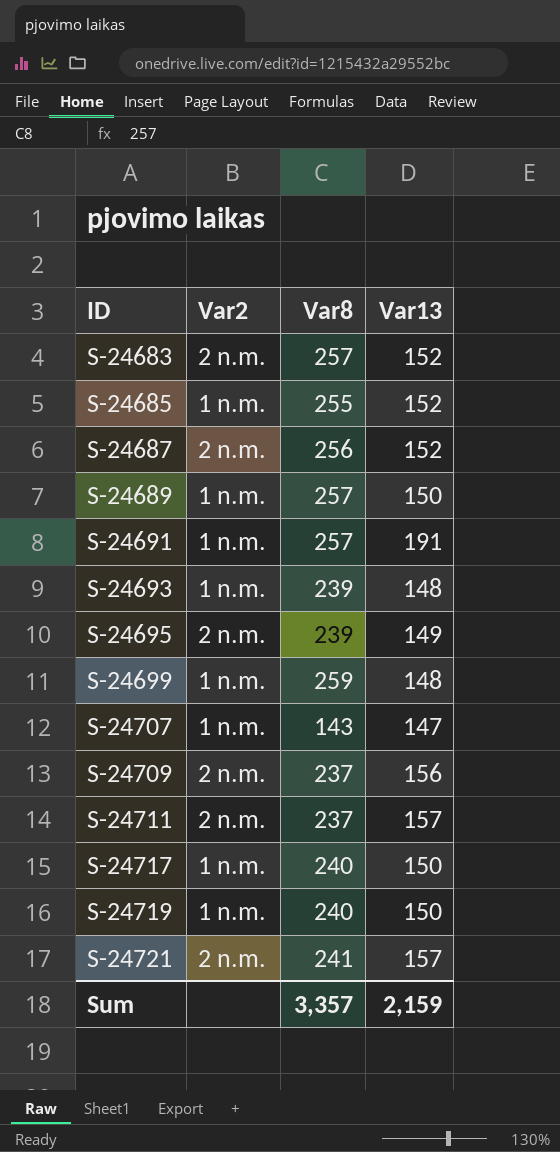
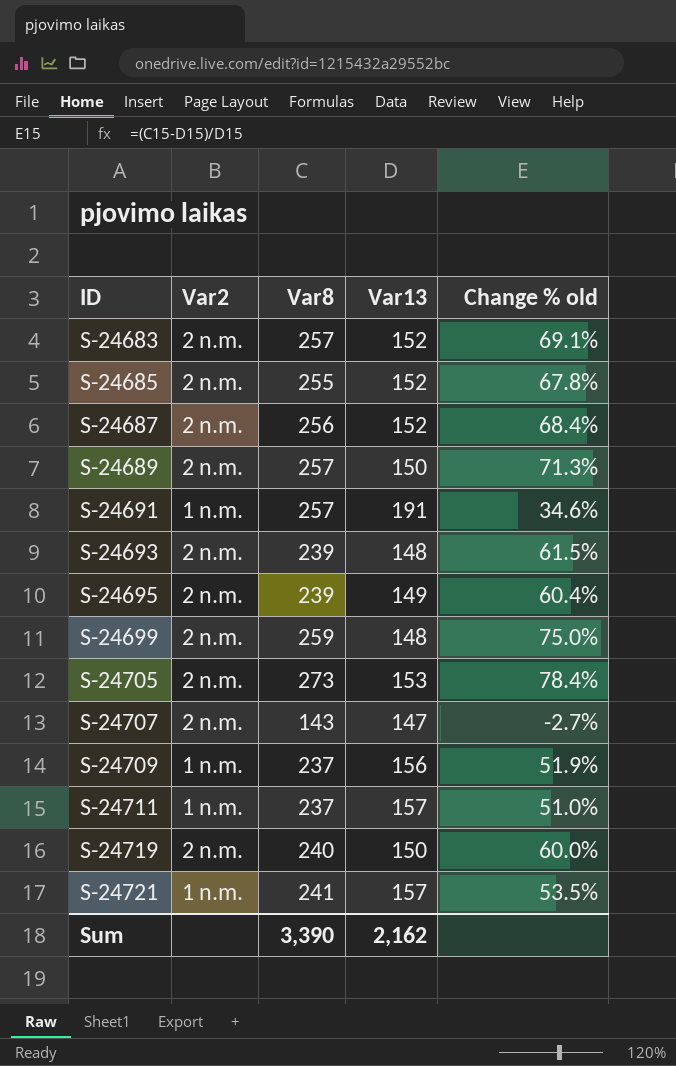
column Change % old | formula: none -> ([Var8] - [Var13]) / [Var13]
row S-24717: 1 n.m. | 240 | 150 -> none
S-24685 | Var2: 1 n.m. -> 2 n.m.
S-24689 | Var2: 1 n.m. -> 2 n.m.
S-24693 | Var2: 1 n.m. -> 2 n.m.
S-24699 | Var2: 1 n.m. -> 2 n.m.
row S-24705: none -> 2 n.m. | 273 | 153 | 78.4%
S-24707 | Var2: 1 n.m. -> 2 n.m.
S-24709 | Var2: 2 n.m. -> 1 n.m.
S-24711 | Var2: 2 n.m. -> 1 n.m.
S-24719 | Var2: 1 n.m. -> 2 n.m.
S-24721 | Var2: 2 n.m. -> 1 n.m.
Sum | Var8: 3,357 -> 3,390
Sum | Var13: 2,159 -> 2,162

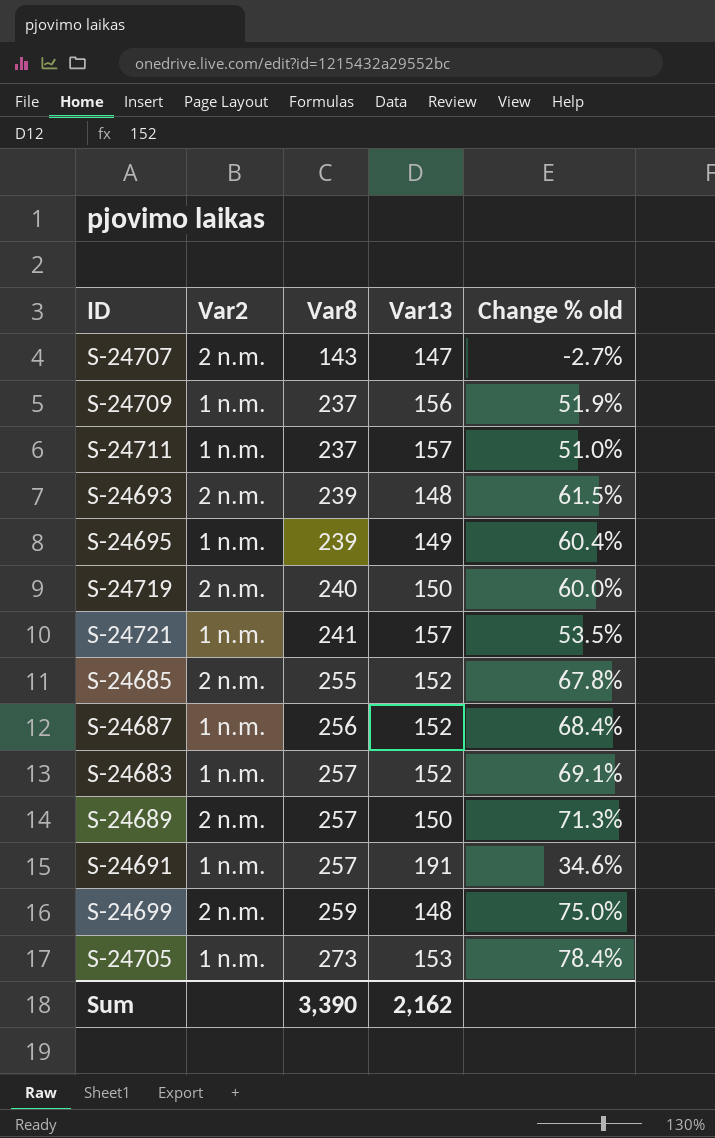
row order: ID ascending -> Var8 ascending
S-24695 | Var2: 2 n.m. -> 1 n.m.
S-24687 | Var2: 2 n.m. -> 1 n.m.
S-24683 | Var2: 2 n.m. -> 1 n.m.
S-24705 | Var2: 2 n.m. -> 1 n.m.

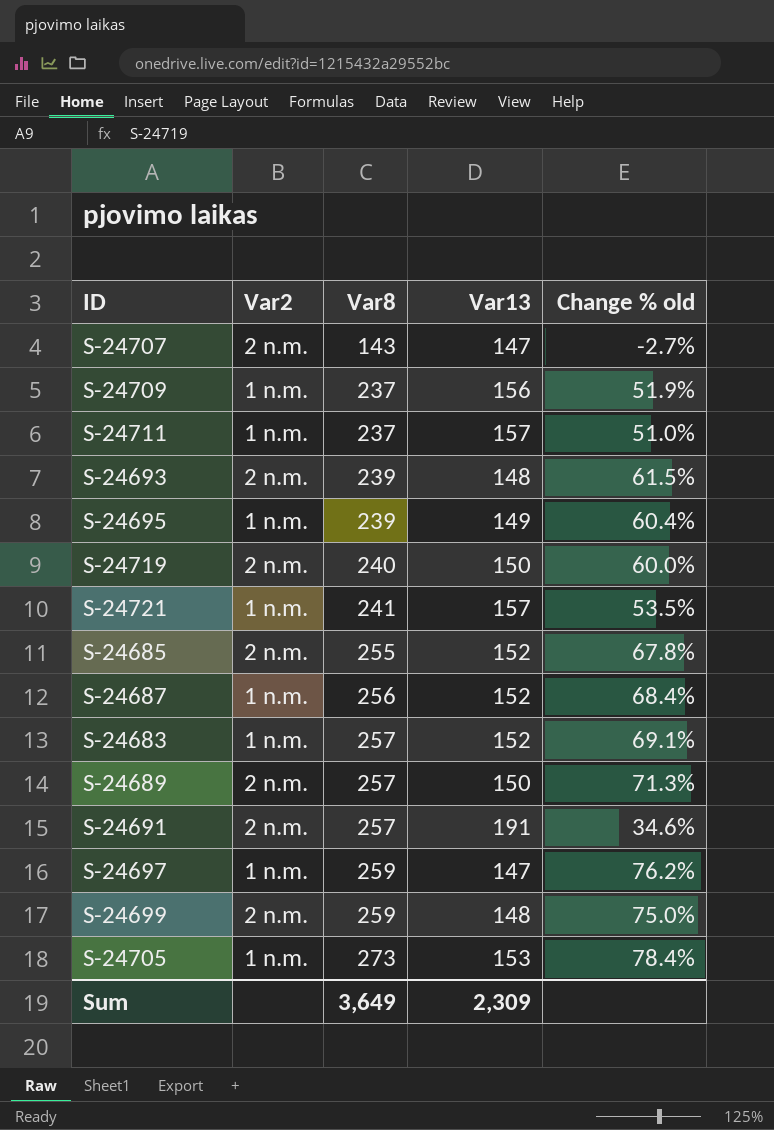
S-24691 | Var2: 1 n.m. -> 2 n.m.
row S-24697: none -> 1 n.m. | 259 | 147 | 76.2%
Sum | Var8: 3,390 -> 3,649
Sum | Var13: 2,162 -> 2,309

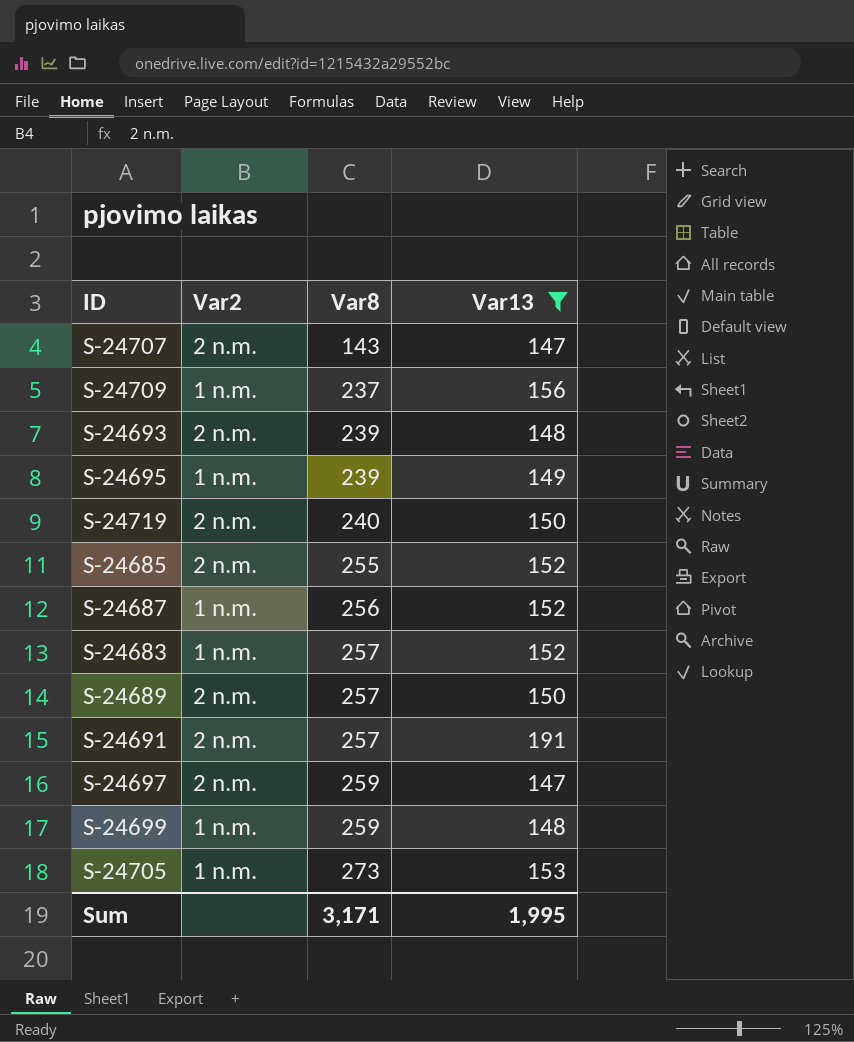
filter: none -> Var13 != 157
column Change % old | formula: ([Var8] - [Var13]) / [Var13] -> none
S-24697 | Var2: 1 n.m. -> 2 n.m.
S-24699 | Var2: 2 n.m. -> 1 n.m.
Sum | Var8: 3,649 -> 3,171
Sum | Var13: 2,309 -> 1,995

